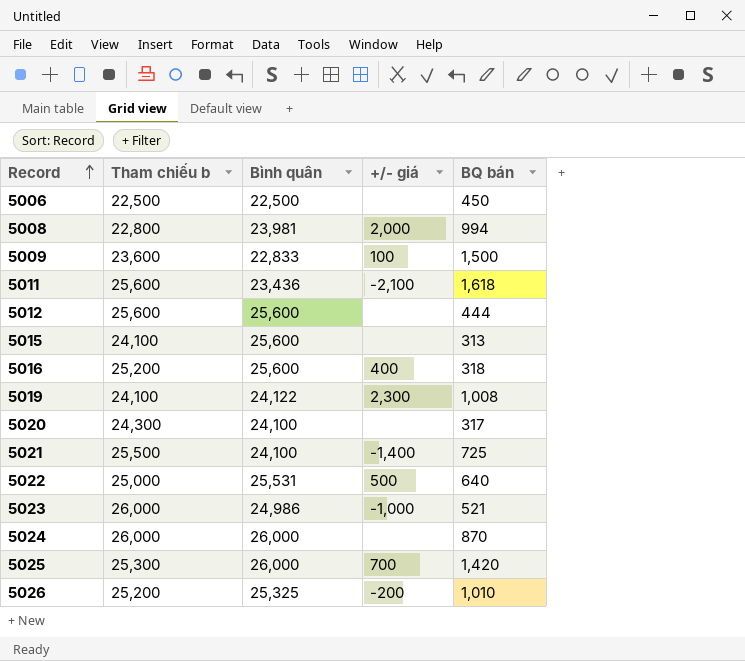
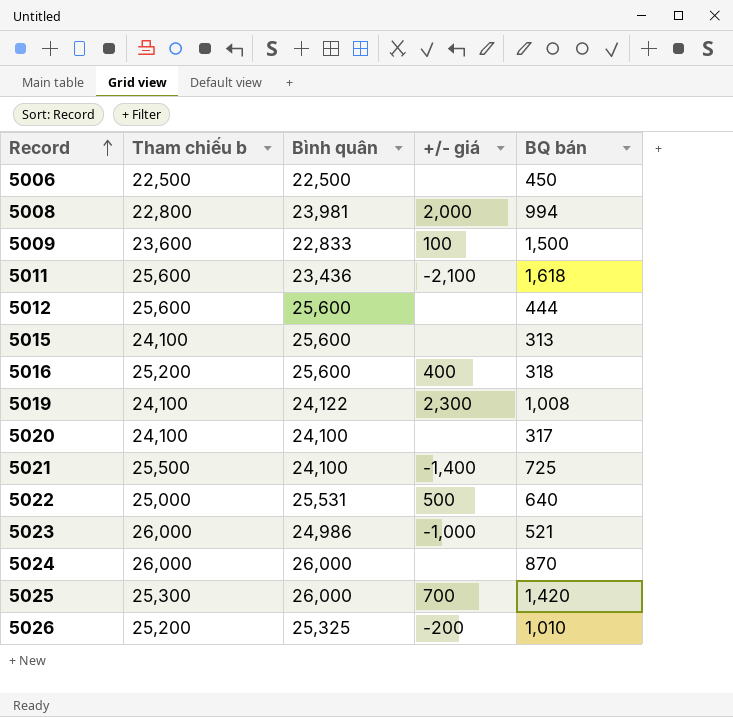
5020 | Tham chiếu b: 24,300 -> 24,100

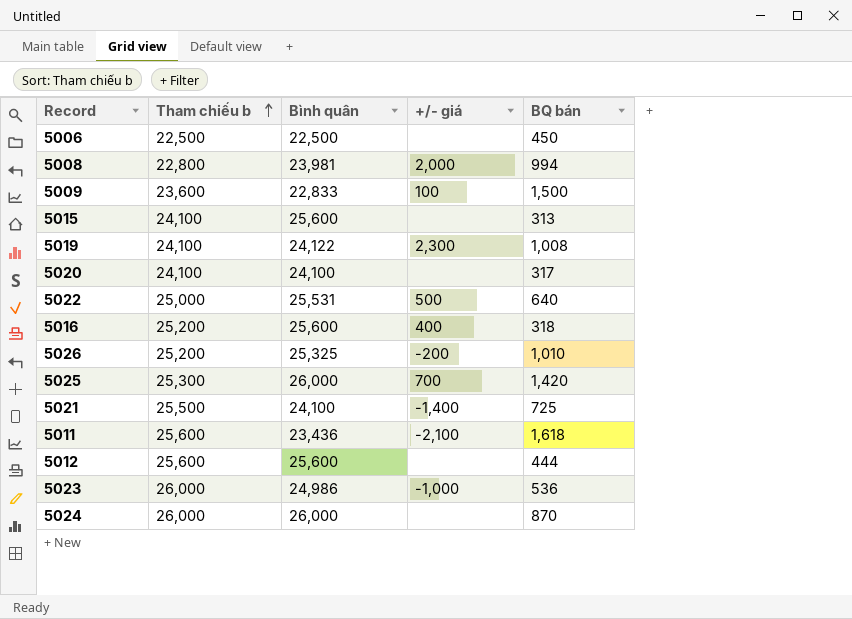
row order: Record ascending -> Tham chiếu b ascending
5023 | BQ bán: 521 -> 536

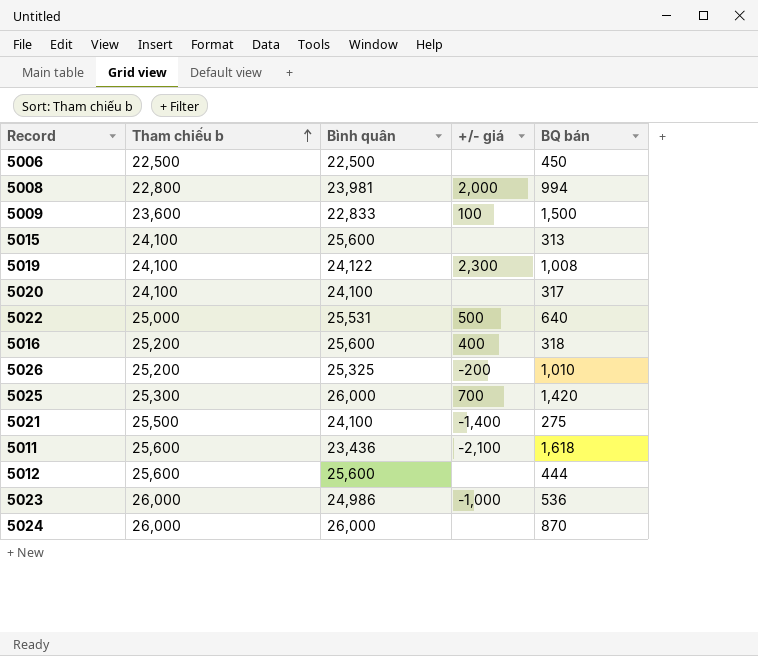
5021 | BQ bán: 725 -> 275

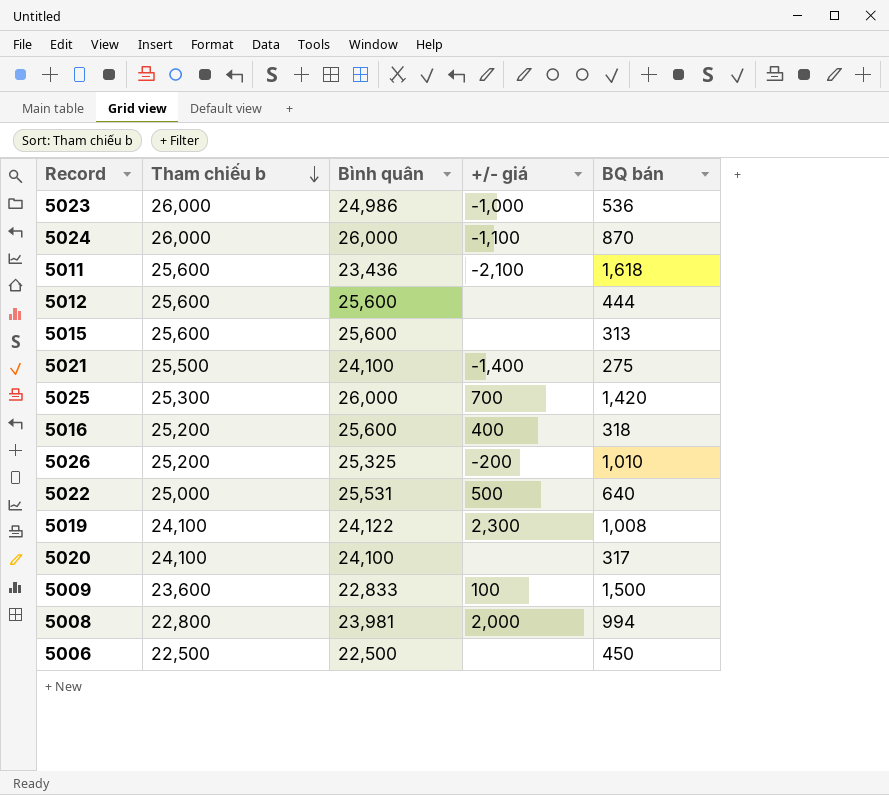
row order: Tham chiếu b ascending -> Tham chiếu b descending
5024 | +/- giá: none -> -1,100
5015 | Tham chiếu b: 24,100 -> 25,600

